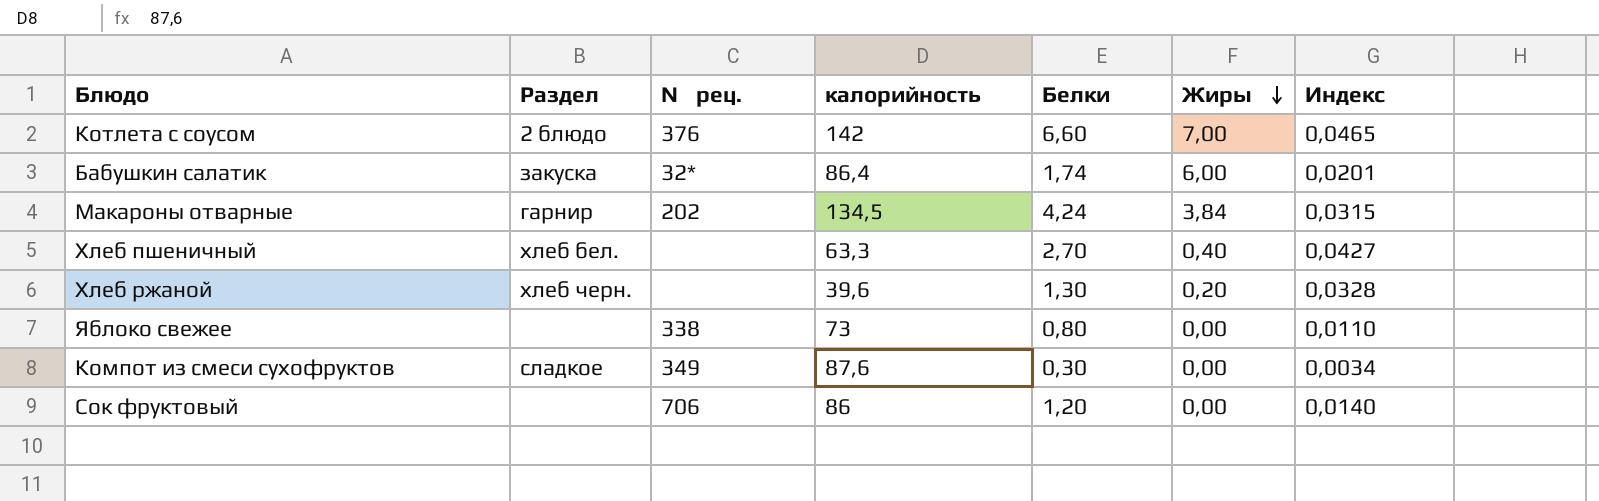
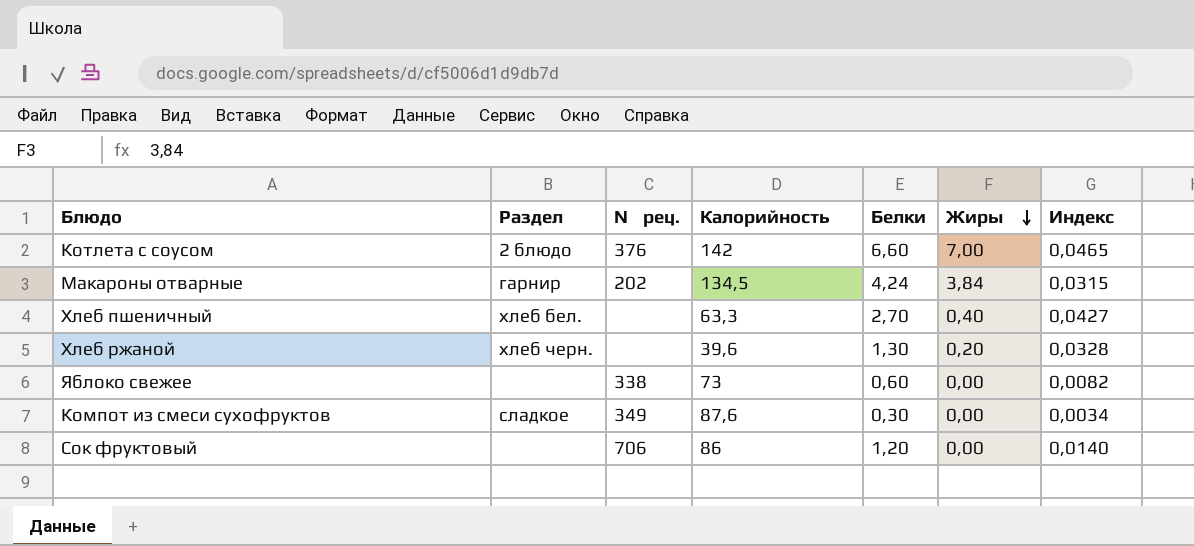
column name: калорийность -> Калорийность
row Бабушкин салатик: закуска | 32* | 86,4 | 1,74 | 6,00 | 0,0201 -> none
Яблоко свежее | Белки: 0,80 -> 0,60
Яблоко свежее | Индекс: 0,0110 -> 0,0082

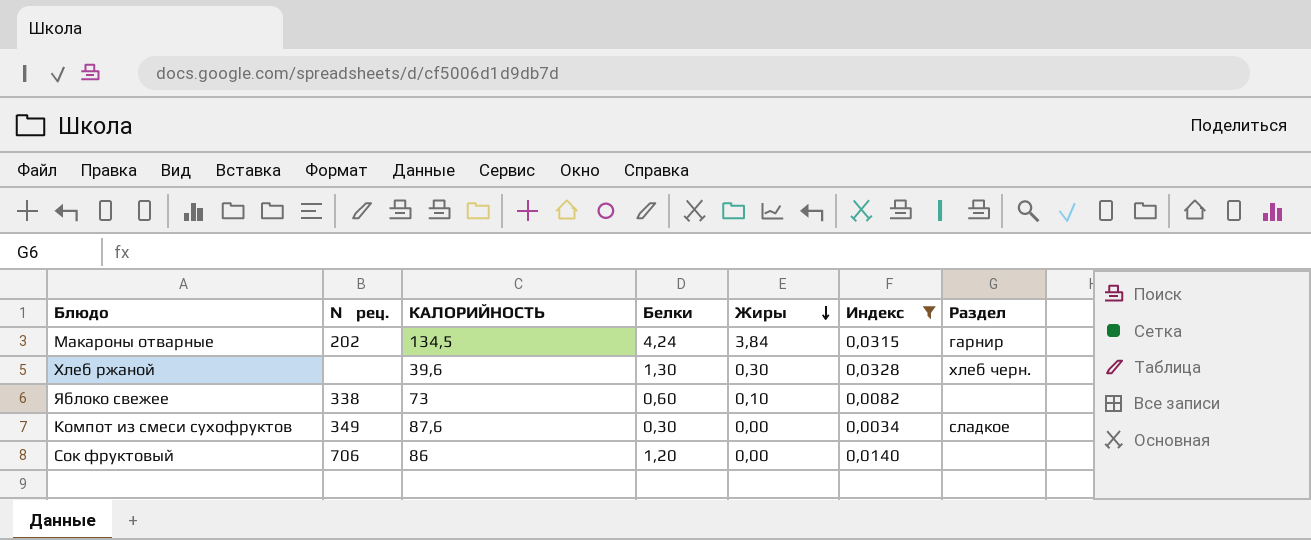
filter: none -> Индекс <= 0,0328
column name: Калорийность -> КАЛОРИЙНОСТЬ
column Раздел | position: 2 -> 7
Хлеб ржаной | Жиры: 0,20 -> 0,30
Яблоко свежее | Жиры: 0,00 -> 0,10

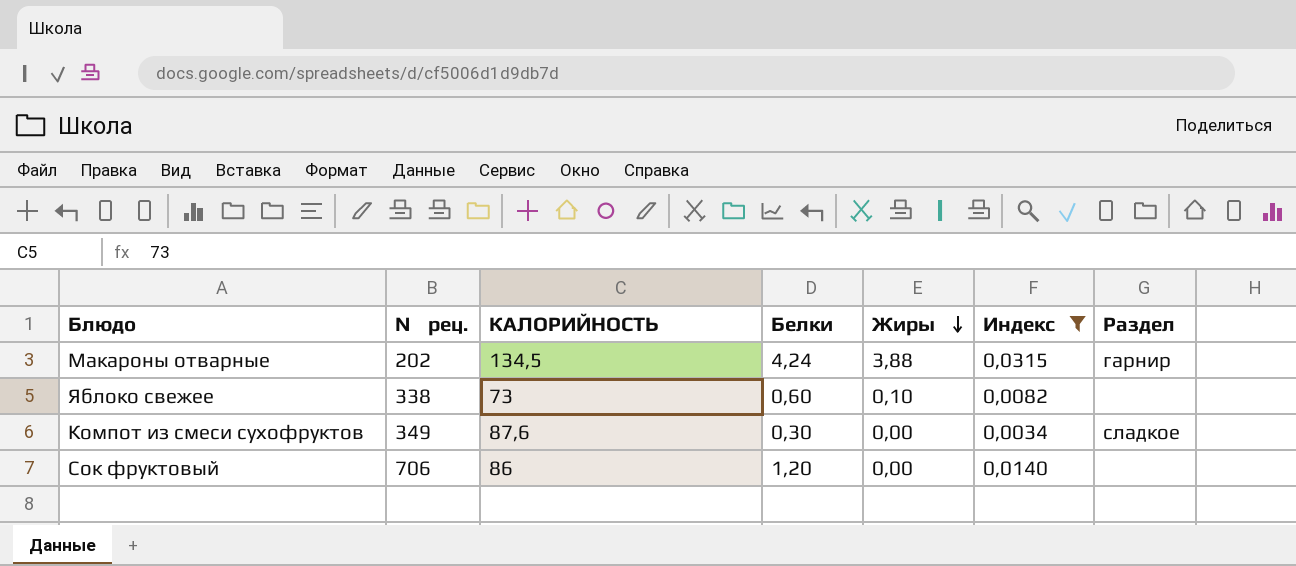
row Хлеб ржаной: none | 39,6 | 1,30 | 0,30 | 0,0328 | хлеб черн. -> none
Макароны отварные | Жиры: 3,84 -> 3,88

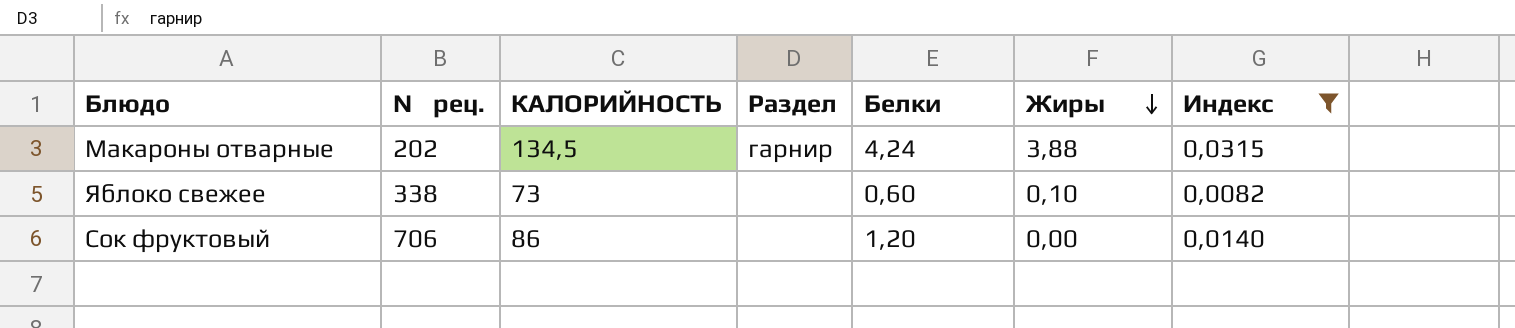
column Раздел | position: 7 -> 4
row Компот из смеси сухофруктов: 349 | 87,6 | 0,30 | 0,00 | 0,0034 | сладкое -> none

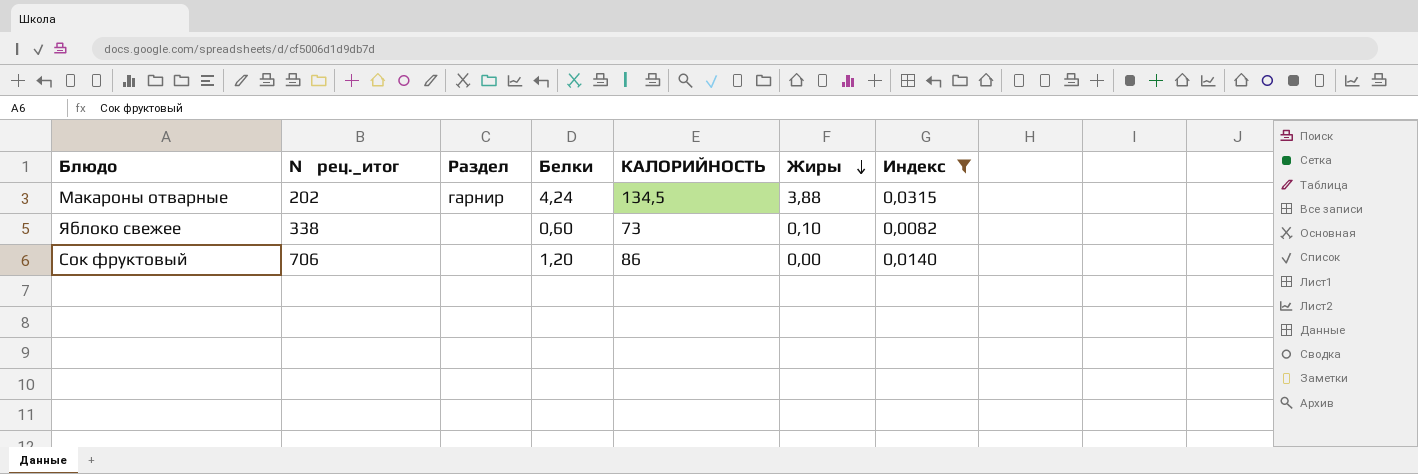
column name: № рец. -> № рец._итог
column КАЛОРИЙНОСТЬ | position: 3 -> 5

